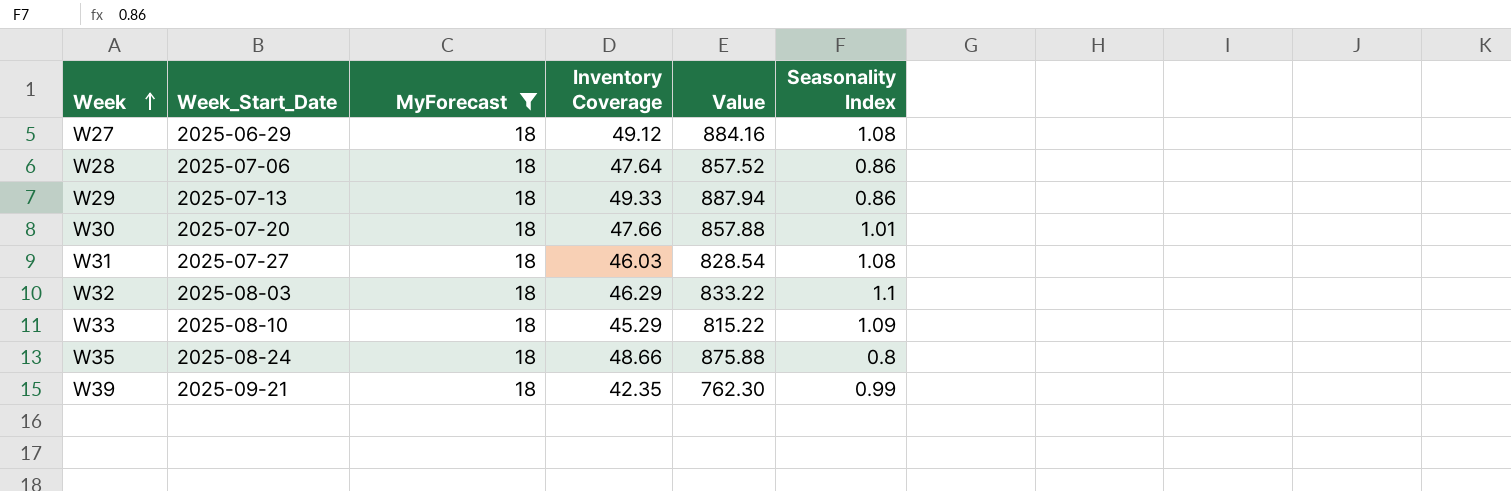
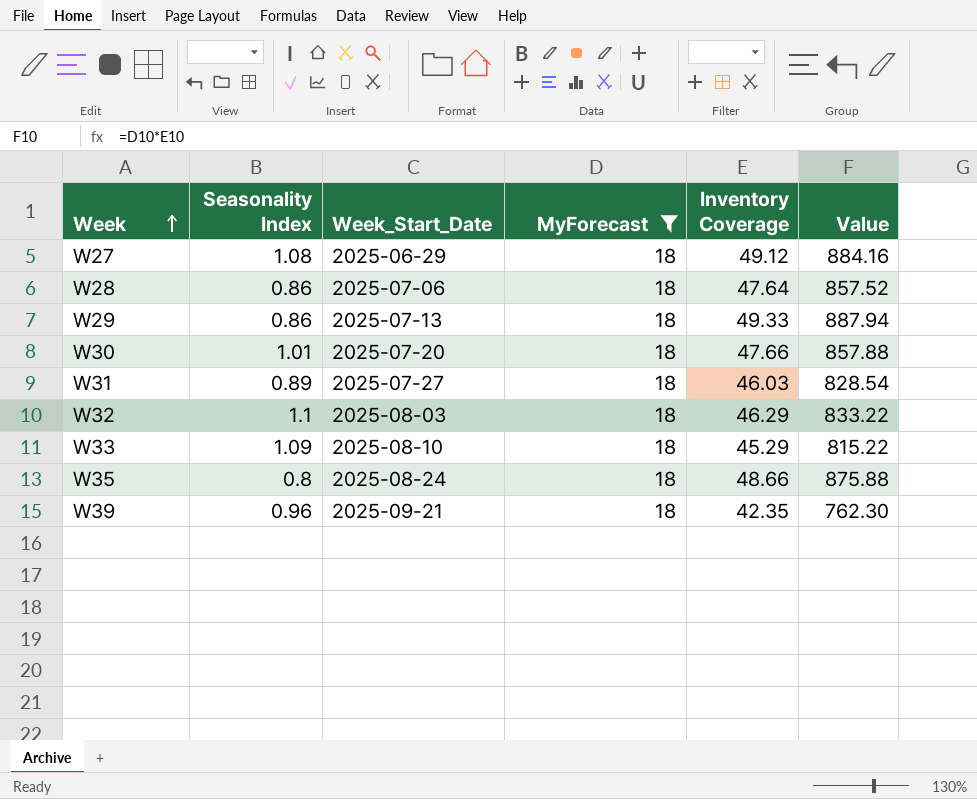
column Seasonality Index | position: 6 -> 2
W31 | Seasonality Index: 1.08 -> 0.89
W39 | Seasonality Index: 0.99 -> 0.96

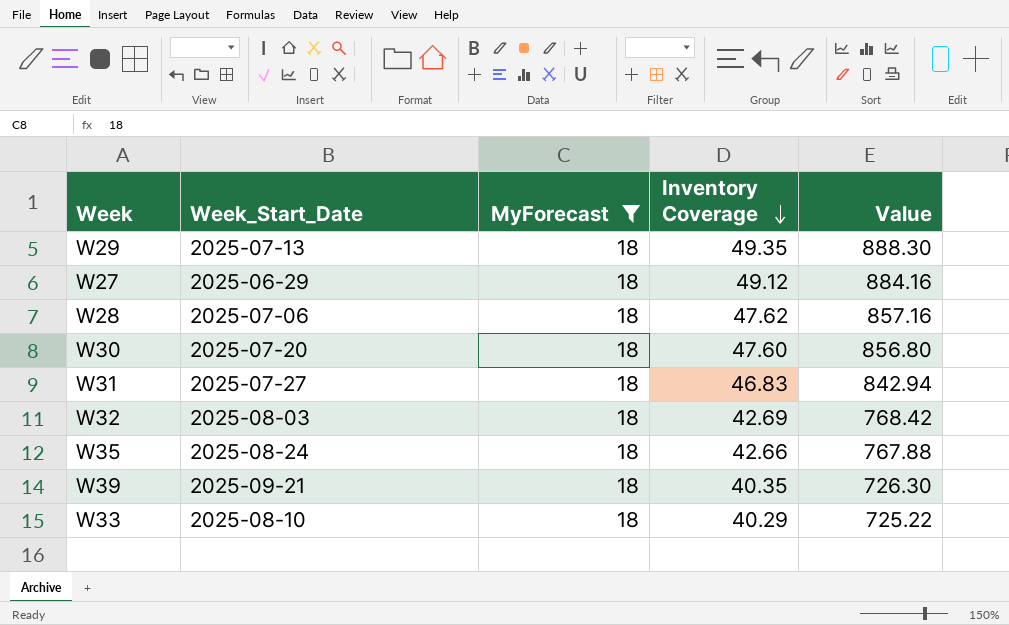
row order: Week ascending -> Inventory Coverage descending
column Seasonality Index | position: 2 -> none
W29 | Inventory Coverage: 49.33 -> 49.35
W29 | Value: 887.94 -> 888.30
W28 | Inventory Coverage: 47.64 -> 47.62
W28 | Value: 857.52 -> 857.16
W30 | Inventory Coverage: 47.66 -> 47.60
W30 | Value: 857.88 -> 856.80
W31 | Inventory Coverage: 46.03 -> 46.83
W31 | Value: 828.54 -> 842.94
W32 | Inventory Coverage: 46.29 -> 42.69
W32 | Value: 833.22 -> 768.42
W35 | Inventory Coverage: 48.66 -> 42.66
W35 | Value: 875.88 -> 767.88
W39 | Inventory Coverage: 42.35 -> 40.35
W39 | Value: 762.30 -> 726.30
W33 | Inventory Coverage: 45.29 -> 40.29
W33 | Value: 815.22 -> 725.22

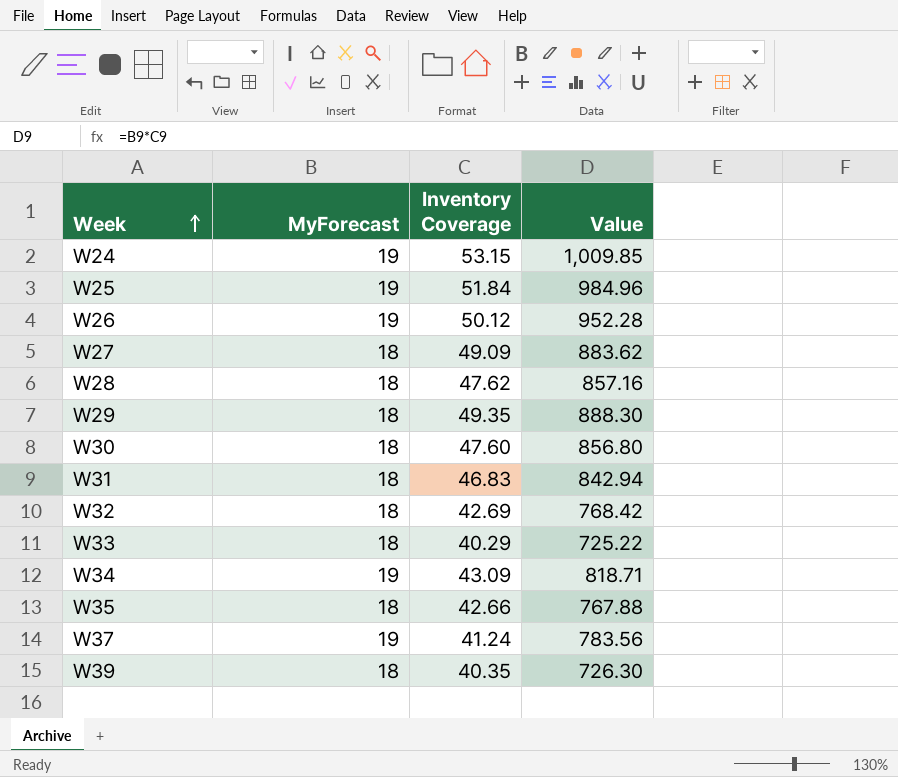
filter: MyForecast = 18 -> none
row order: Inventory Coverage descending -> Week ascending
column Week_Start_Date | position: 2 -> none
W27 | Inventory Coverage: 49.12 -> 49.09
W27 | Value: 884.16 -> 883.62

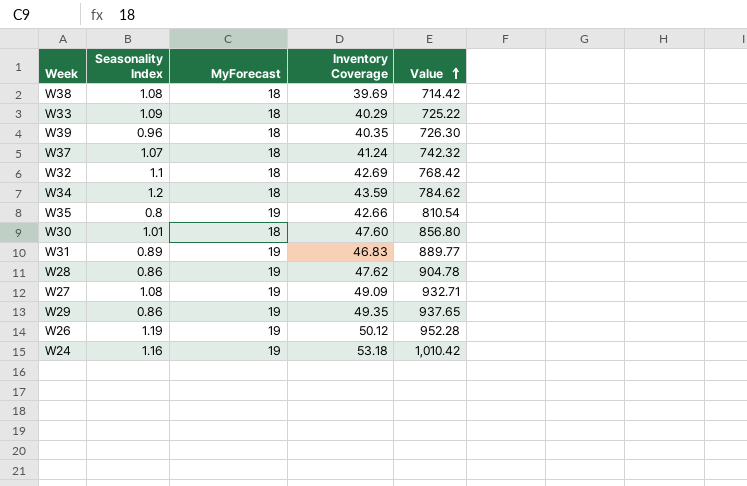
row order: Week ascending -> Value ascending
column Seasonality Index | position: none -> 2
row W25: 19 | 51.84 | 984.96 -> none
row W38: none -> 1.08 | 18 | 39.69 | 714.42
W37 | MyForecast: 19 -> 18
W37 | Value: 783.56 -> 742.32
W34 | MyForecast: 19 -> 18
W34 | Inventory Coverage: 43.09 -> 43.59
W34 | Value: 818.71 -> 784.62
W35 | MyForecast: 18 -> 19
W35 | Value: 767.88 -> 810.54
W31 | MyForecast: 18 -> 19
W31 | Value: 842.94 -> 889.77
W28 | MyForecast: 18 -> 19
W28 | Value: 857.16 -> 904.78
W27 | MyForecast: 18 -> 19
W27 | Value: 883.62 -> 932.71
W29 | MyForecast: 18 -> 19
W29 | Value: 888.30 -> 937.65
W24 | Inventory Coverage: 53.15 -> 53.18
W24 | Value: 1,009.85 -> 1,010.42

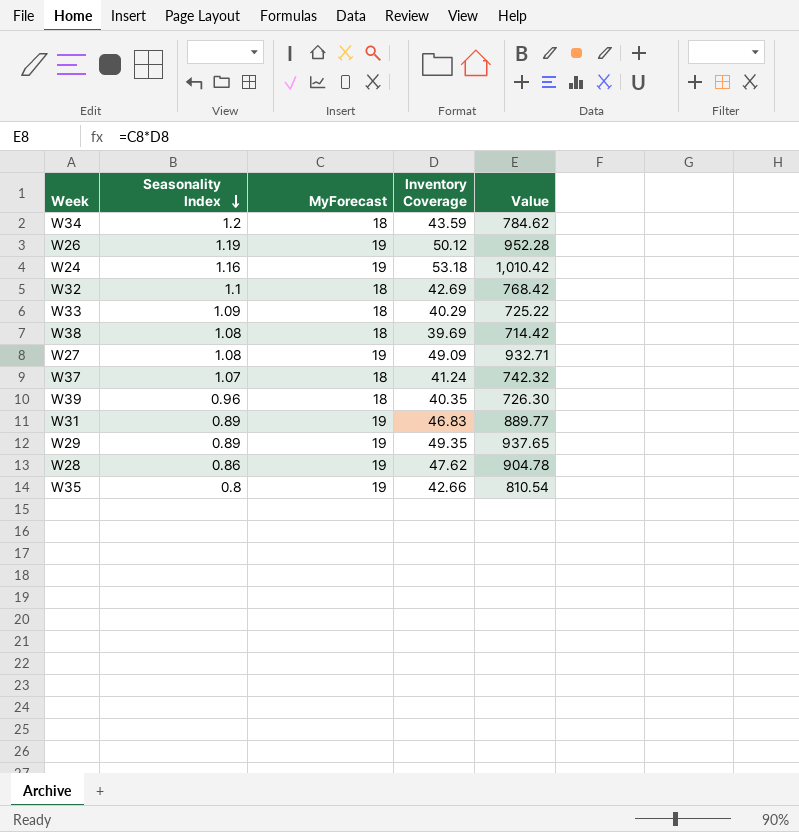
row order: Value ascending -> Seasonality Index descending
row W30: 1.01 | 18 | 47.60 | 856.80 -> none
W29 | Seasonality Index: 0.86 -> 0.89

